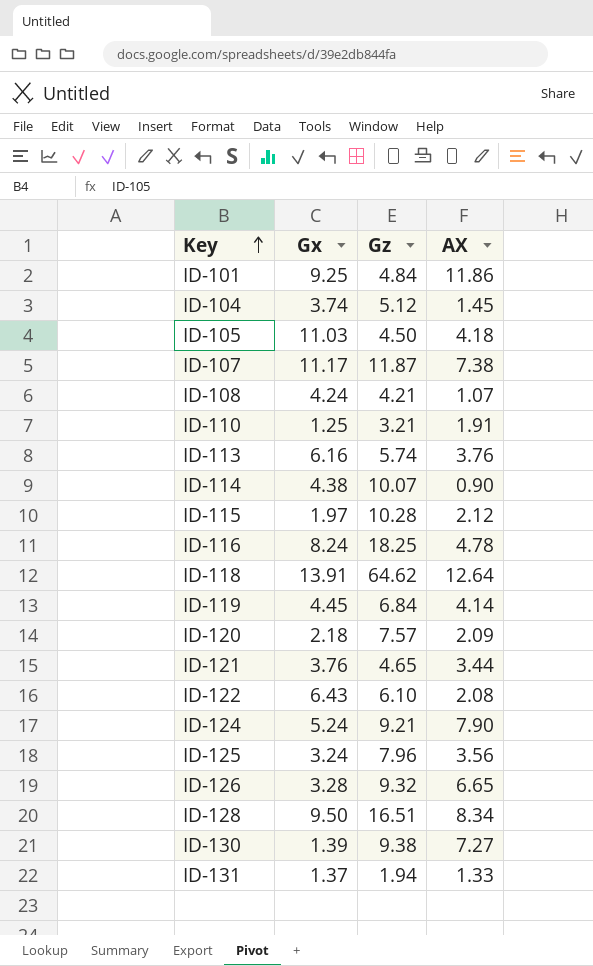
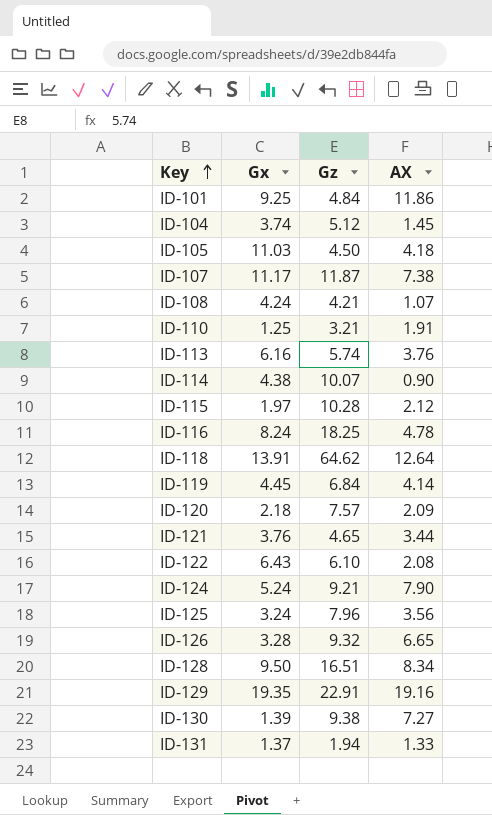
row ID-129: none -> 19.35 | 22.91 | 19.16

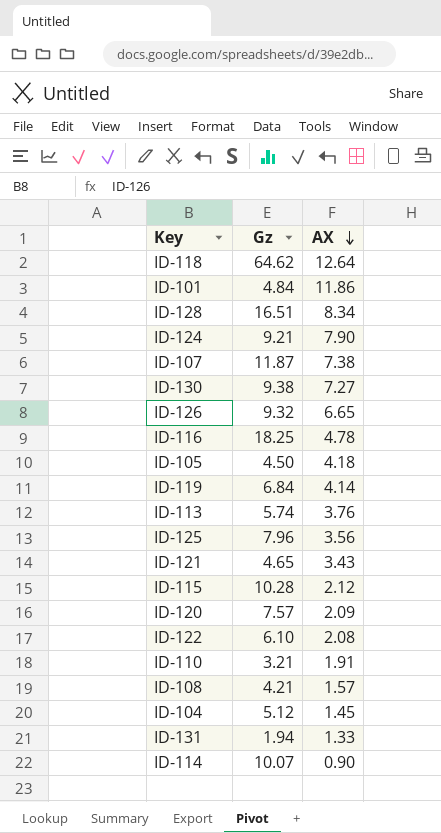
row order: Key ascending -> AX descending
column Gx | position: 2 -> none
row ID-129: 19.35 | 22.91 | 19.16 -> none
ID-121 | AX: 3.44 -> 3.43
ID-108 | AX: 1.07 -> 1.57

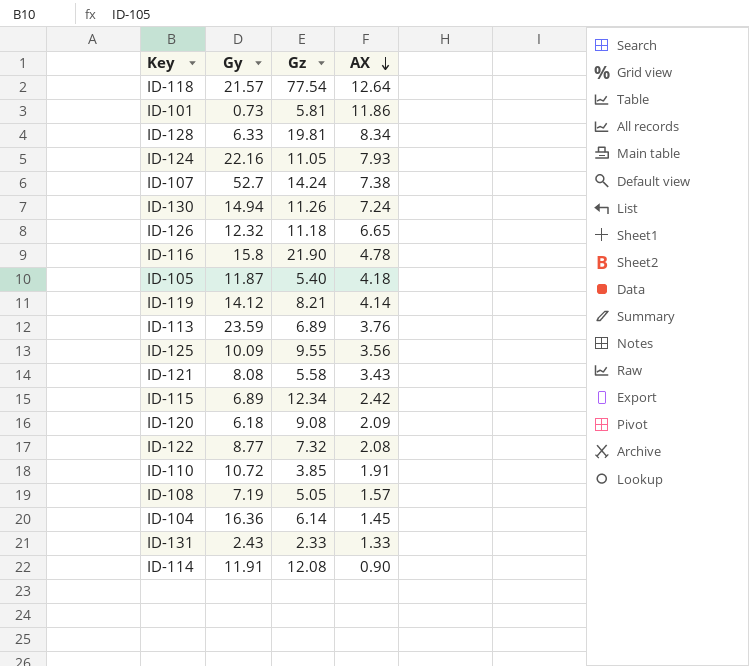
column Gy | position: none -> 2
ID-118 | Gz: 64.62 -> 77.54
ID-101 | Gz: 4.84 -> 5.81
ID-128 | Gz: 16.51 -> 19.81
ID-124 | Gz: 9.21 -> 11.05
ID-124 | AX: 7.90 -> 7.93
ID-107 | Gz: 11.87 -> 14.24
ID-130 | Gz: 9.38 -> 11.26
ID-130 | AX: 7.27 -> 7.24
ID-126 | Gz: 9.32 -> 11.18
ID-116 | Gz: 18.25 -> 21.90
ID-105 | Gz: 4.50 -> 5.40
ID-119 | Gz: 6.84 -> 8.21
ID-113 | Gz: 5.74 -> 6.89
ID-125 | Gz: 7.96 -> 9.55
ID-121 | Gz: 4.65 -> 5.58
ID-115 | Gz: 10.28 -> 12.34
ID-115 | AX: 2.12 -> 2.42
ID-120 | Gz: 7.57 -> 9.08
ID-122 | Gz: 6.10 -> 7.32
ID-110 | Gz: 3.21 -> 3.85
ID-108 | Gz: 4.21 -> 5.05
ID-104 | Gz: 5.12 -> 6.14
ID-131 | Gz: 1.94 -> 2.33
ID-114 | Gz: 10.07 -> 12.08

